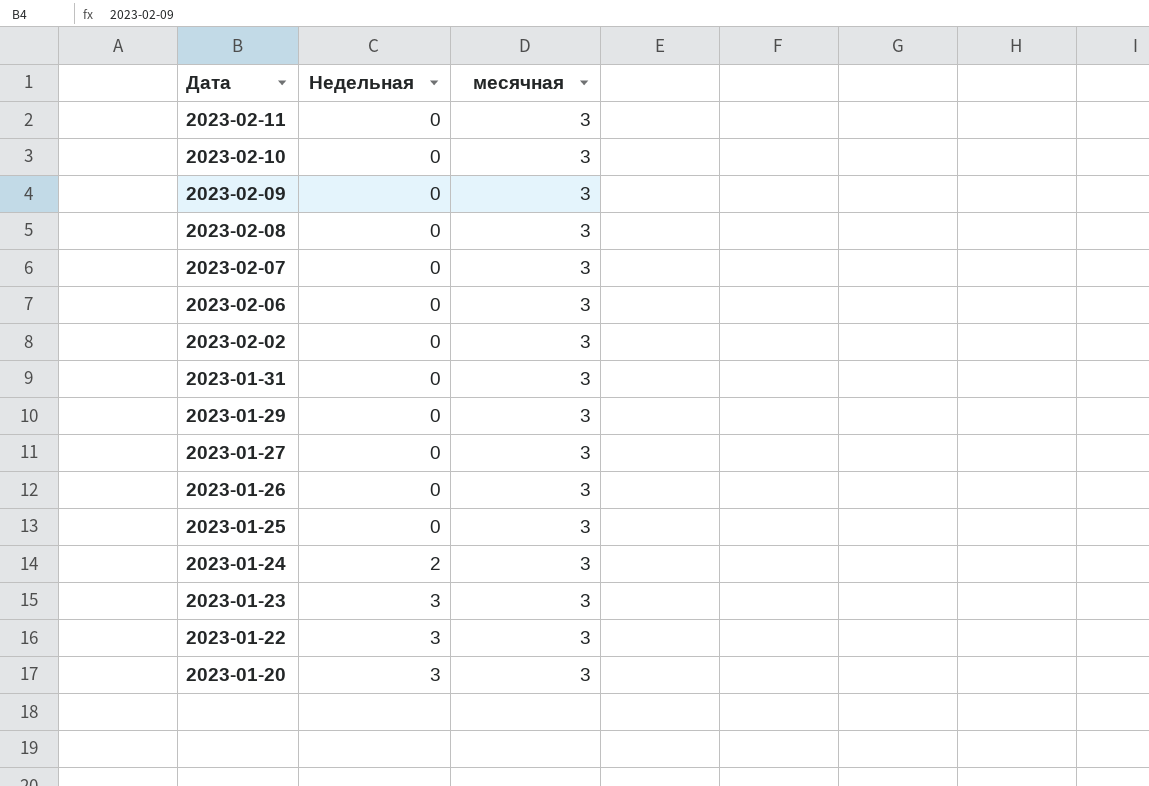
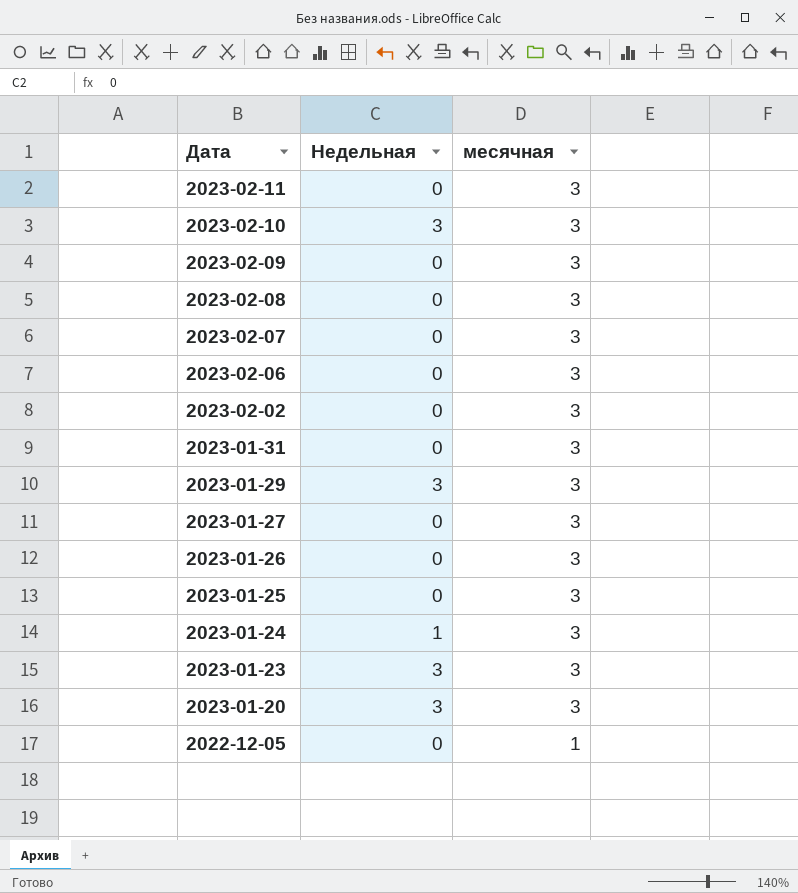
row 2023-01-22: 3 | 3 -> none
2023-02-10 | Недельная: 0 -> 3
2023-01-29 | Недельная: 0 -> 3
2023-01-24 | Недельная: 2 -> 1
row 2022-12-05: none -> 0 | 1

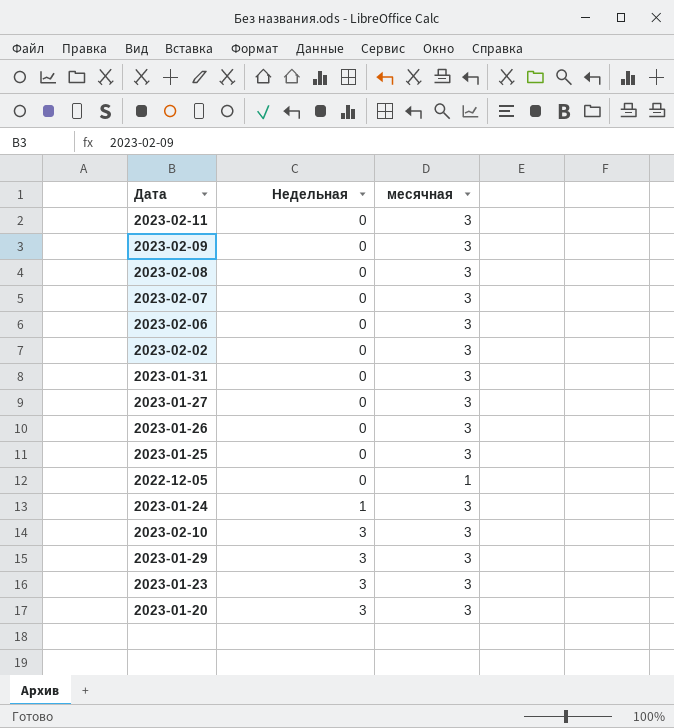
row order: Дата descending -> Недельная ascending

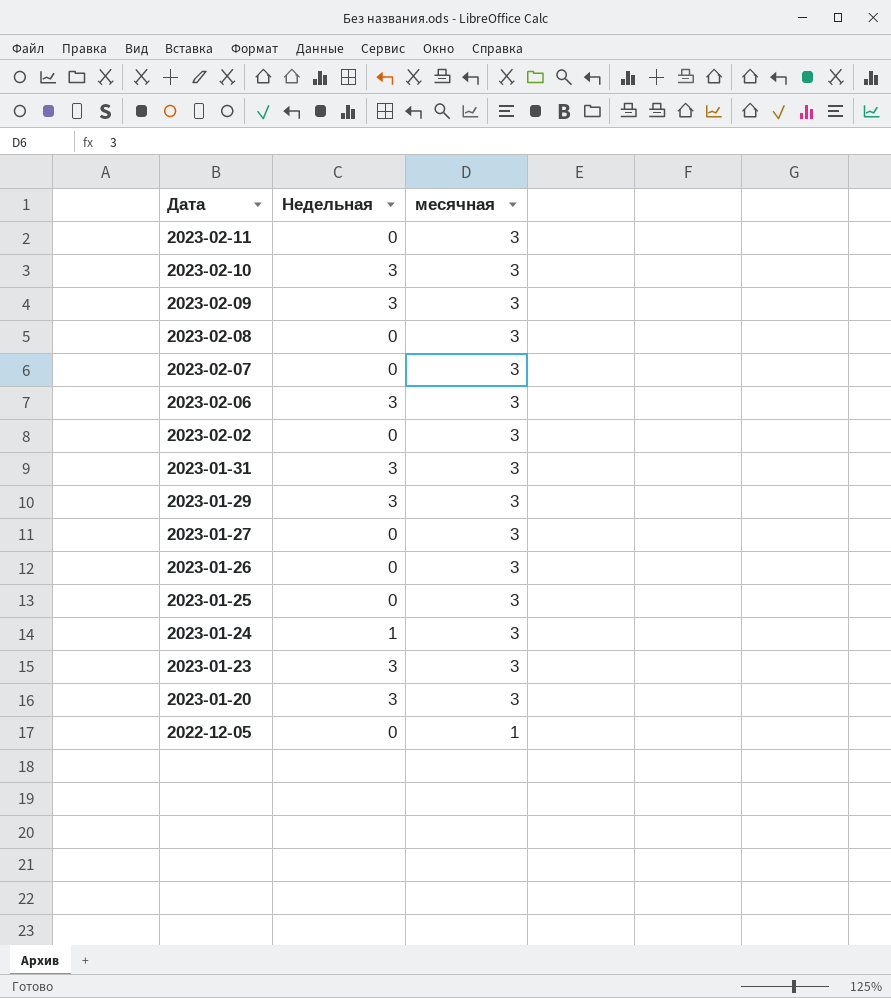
row order: Недельная ascending -> Дата descending
2023-02-09 | Недельная: 0 -> 3
2023-02-06 | Недельная: 0 -> 3
2023-01-31 | Недельная: 0 -> 3

